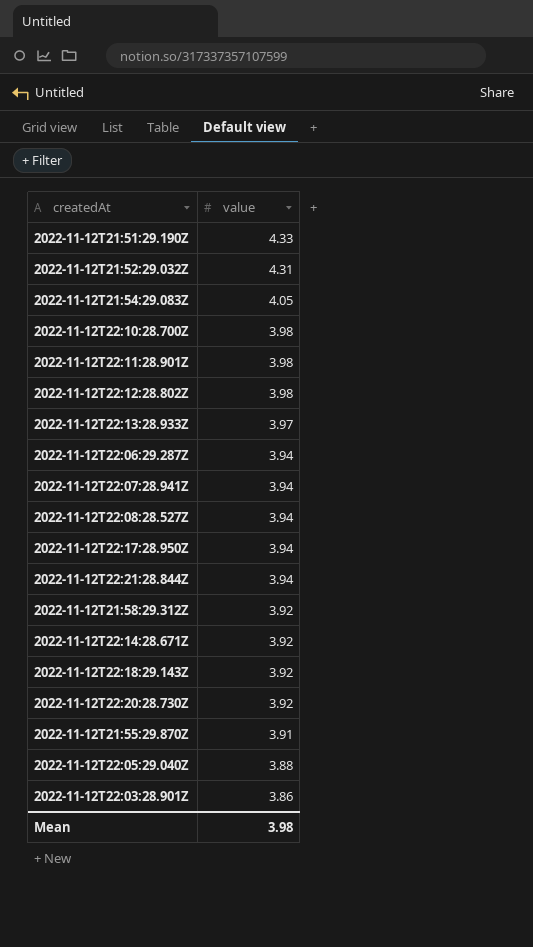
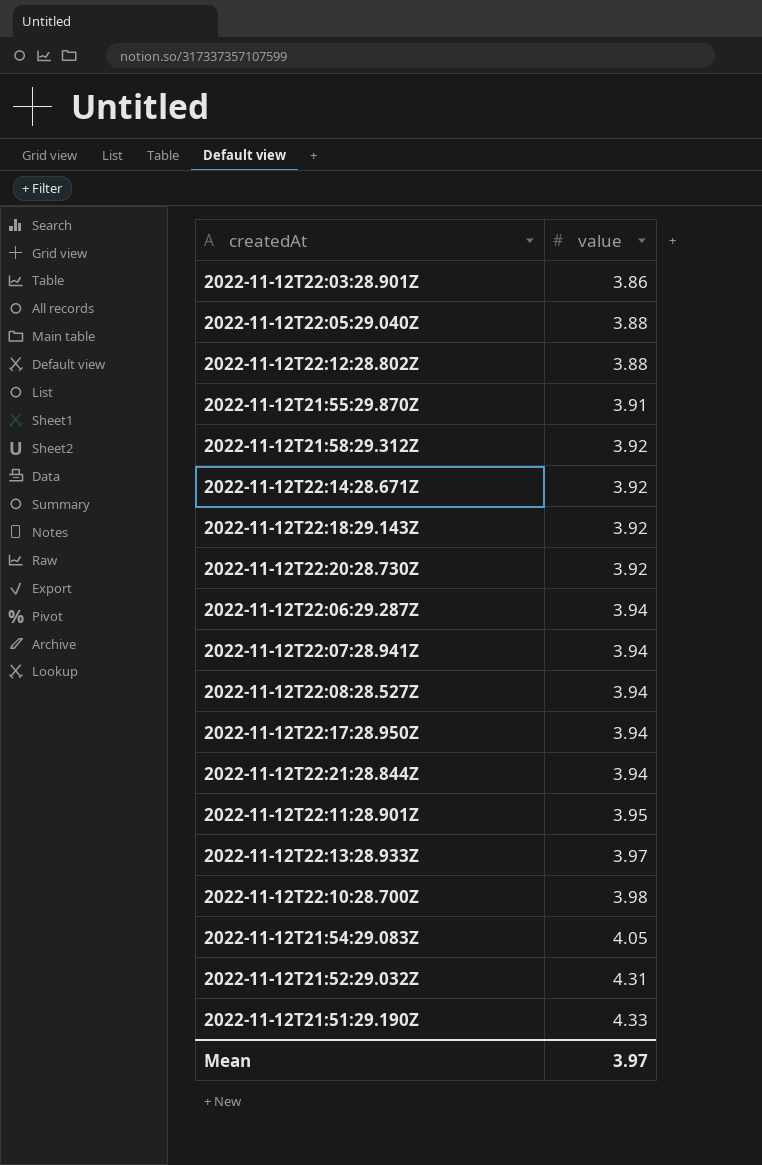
row order: value descending -> value ascending
2022-11-12T22:12:28.802Z | value: 3.98 -> 3.88
2022-11-12T22:11:28.901Z | value: 3.98 -> 3.95
Mean | value: 3.98 -> 3.97

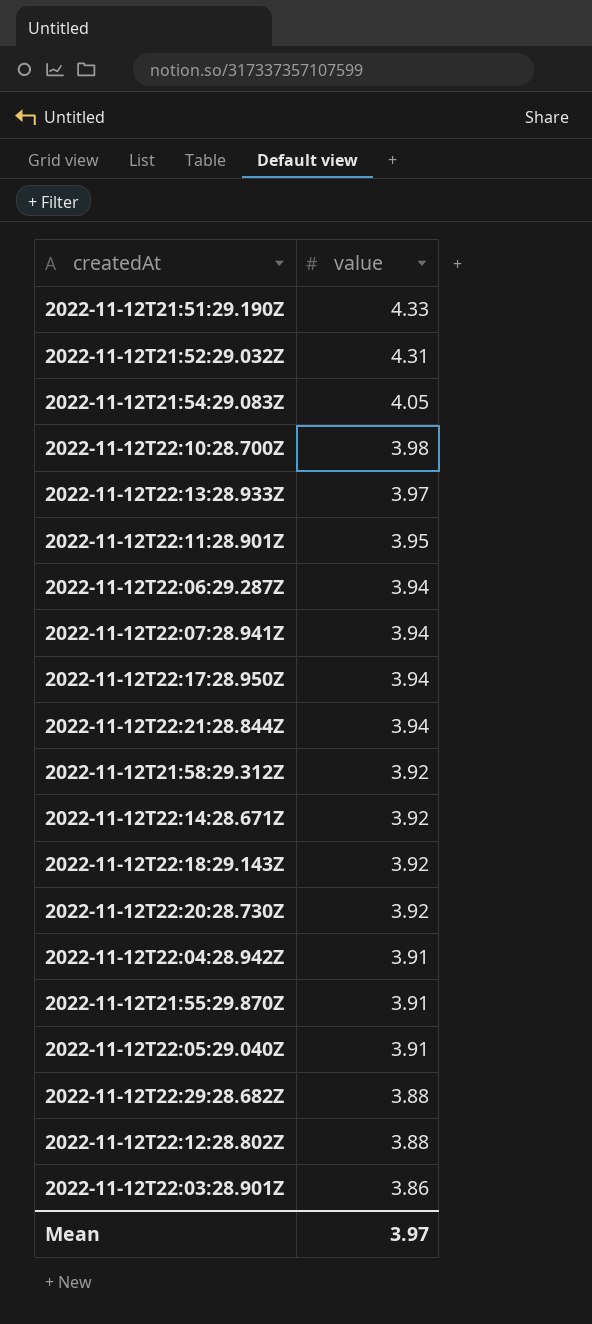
row order: value ascending -> value descending
row 2022-11-12T22:08:28.527Z: 3.94 -> none
row 2022-11-12T22:04:28.942Z: none -> 3.91
2022-11-12T22:05:29.040Z | value: 3.88 -> 3.91
row 2022-11-12T22:29:28.682Z: none -> 3.88

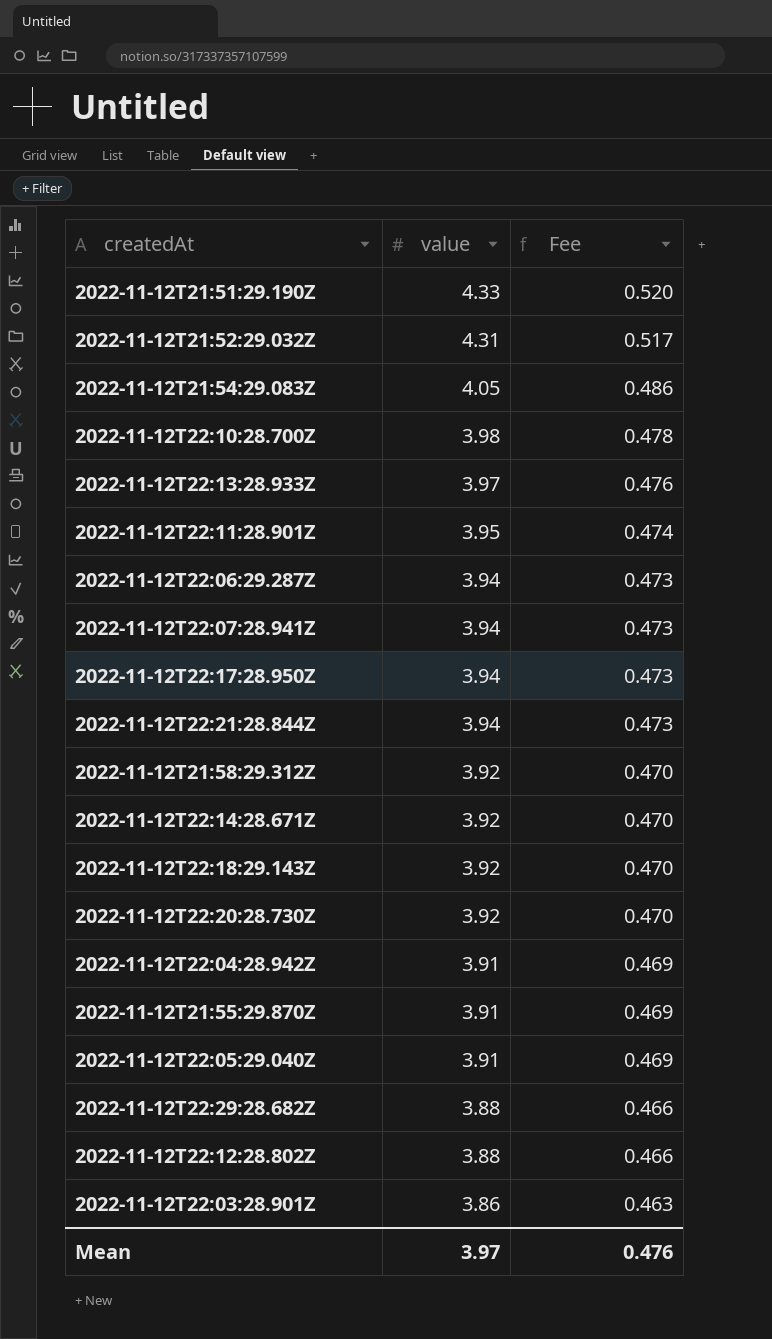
column Fee | formula: none -> [value] * 0.12

